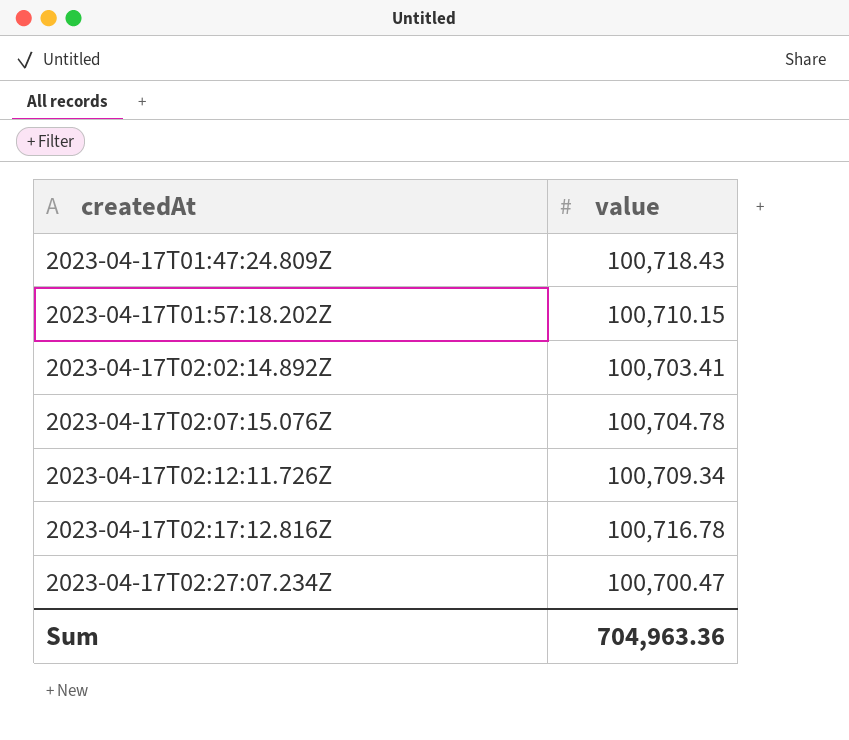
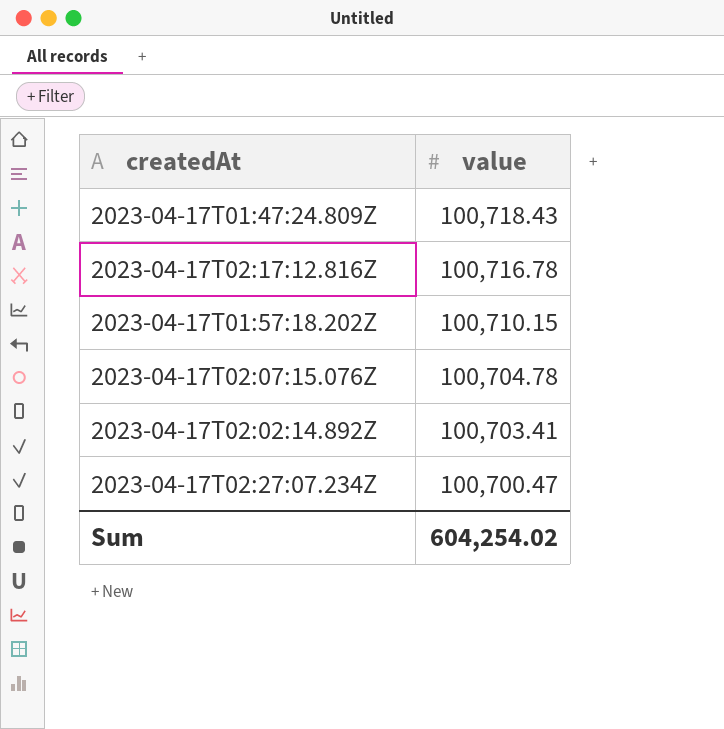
row order: createdAt ascending -> value descending
row 2023-04-17T02:12:11.726Z: 100,709.34 -> none
Sum | value: 704,963.36 -> 604,254.02

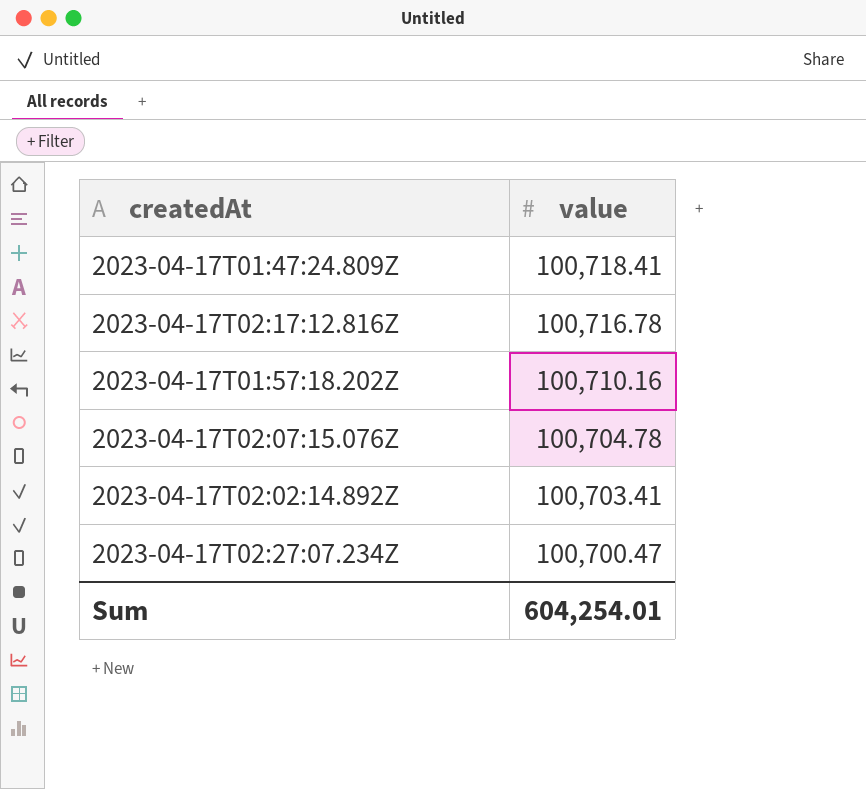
2023-04-17T01:47:24.809Z | value: 100,718.43 -> 100,718.41
2023-04-17T01:57:18.202Z | value: 100,710.15 -> 100,710.16
Sum | value: 604,254.02 -> 604,254.01

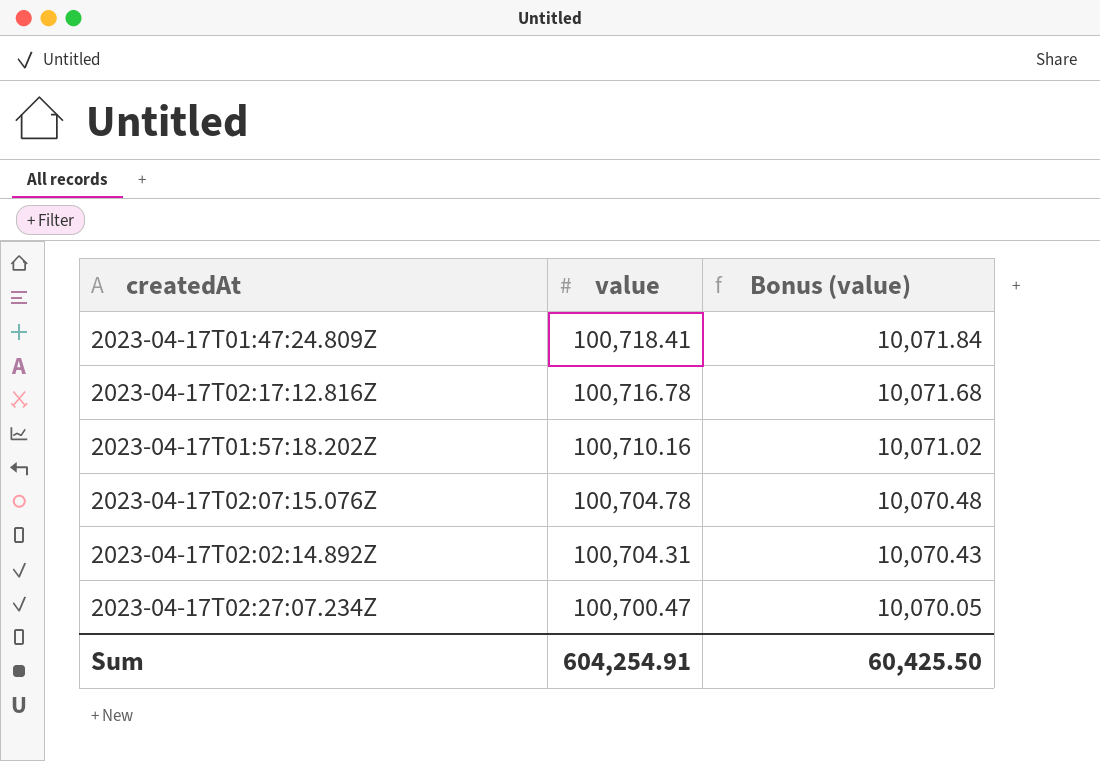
column Bonus (value) | formula: none -> [value] * 0.1
2023-04-17T02:02:14.892Z | value: 100,703.41 -> 100,704.31
Sum | value: 604,254.01 -> 604,254.91

